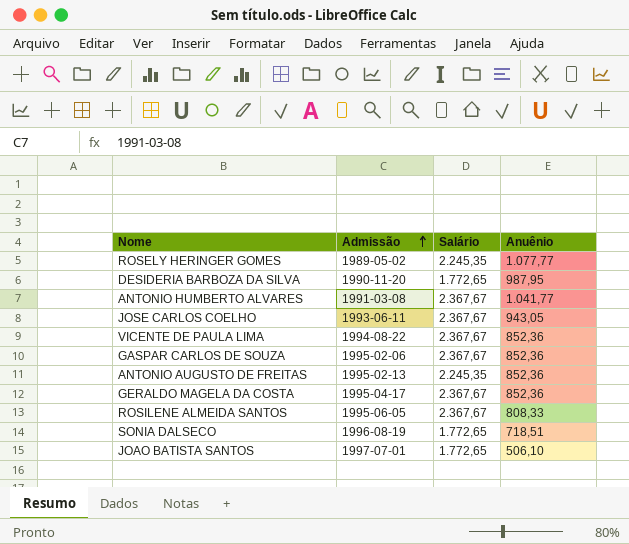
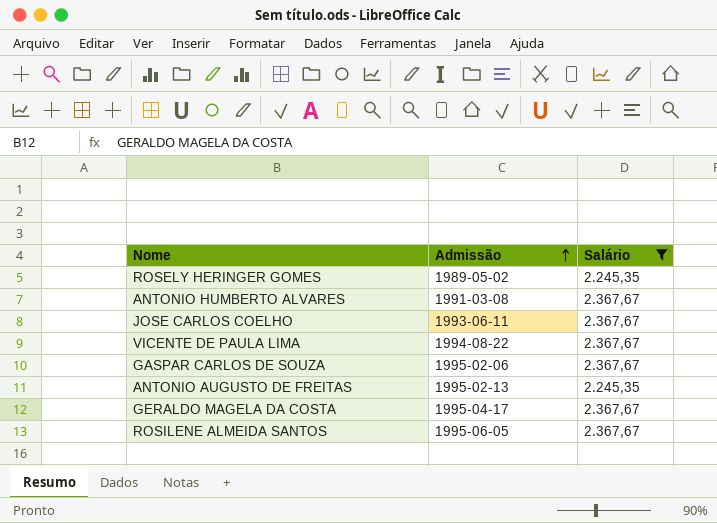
filter: none -> Salário != 1.772,65
column Anuênio | position: 4 -> none

